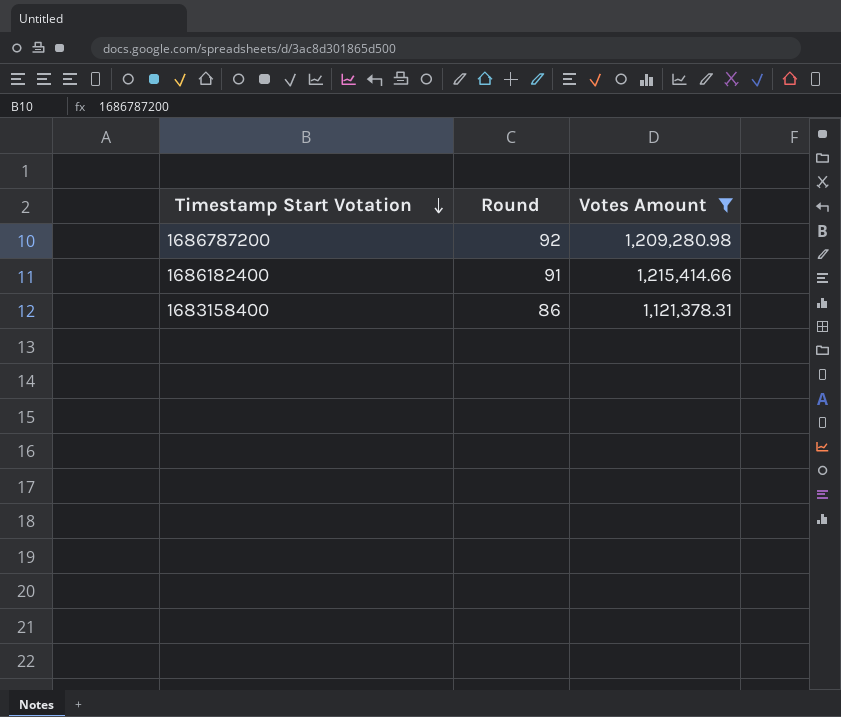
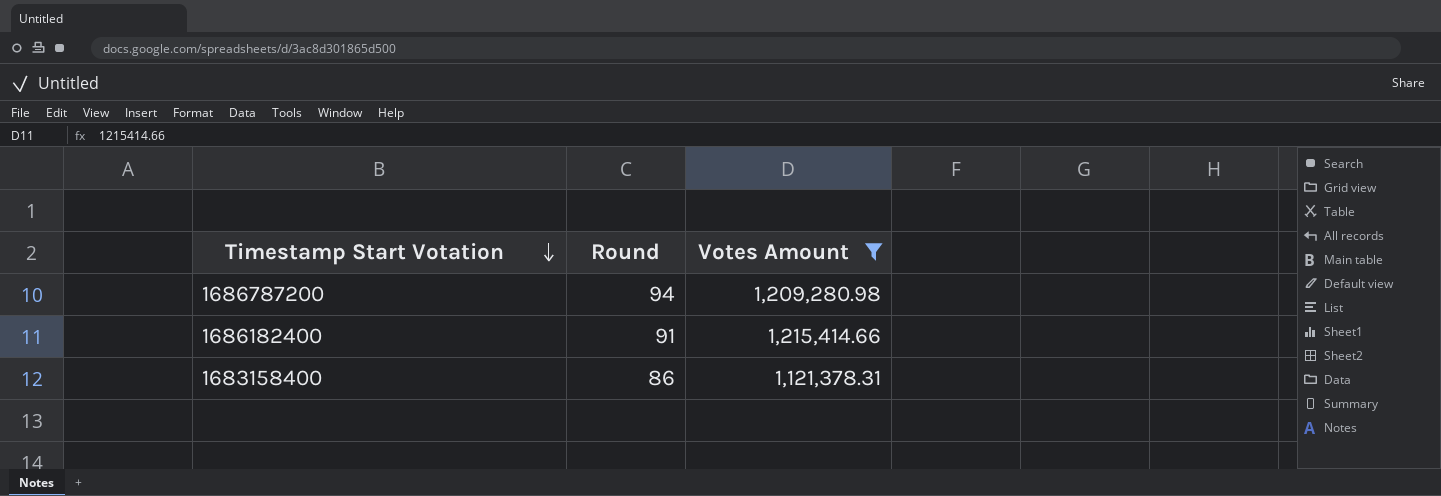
1686787200 | Round: 92 -> 94

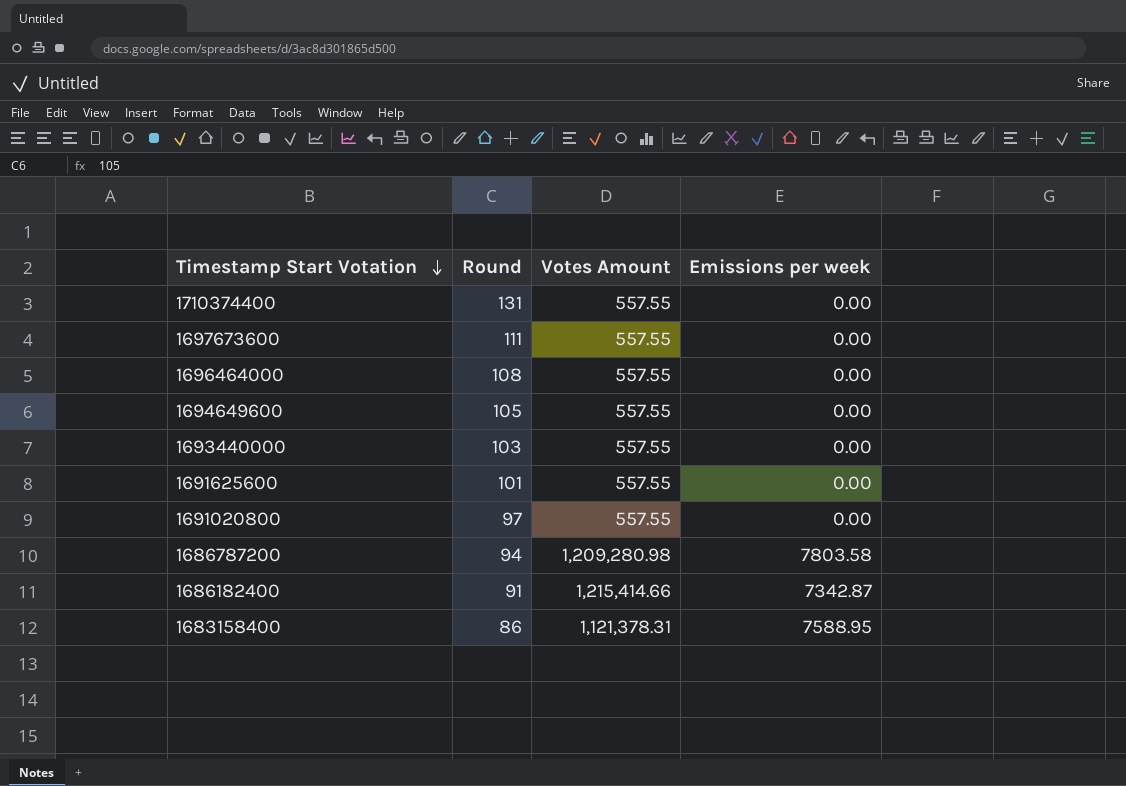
filter: Votes Amount != 557.55 -> none
column Emissions per week | position: none -> 4

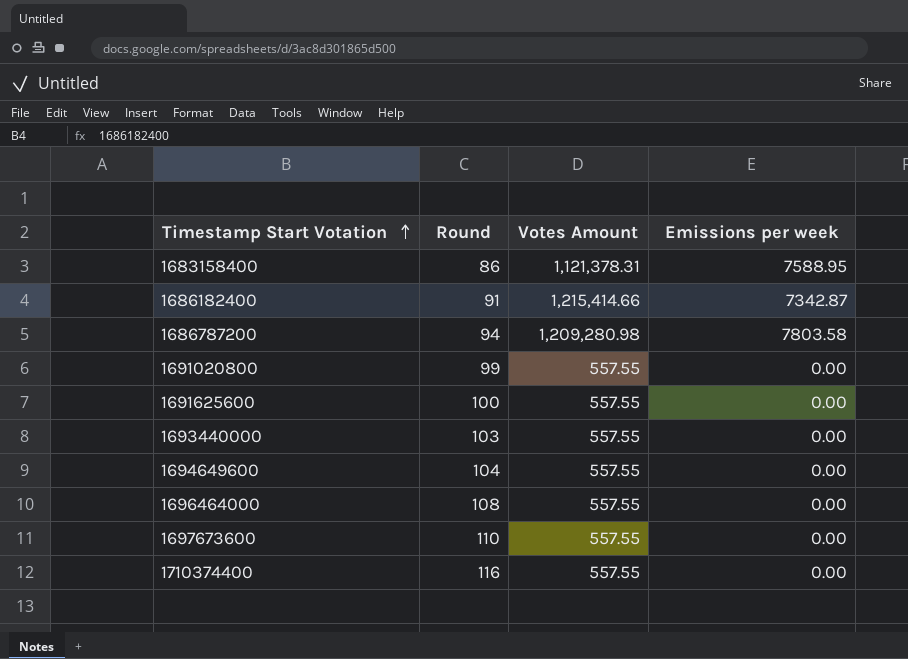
row order: Timestamp Start Votation descending -> Timestamp Start Votation ascending
1691020800 | Round: 97 -> 99
1691625600 | Round: 101 -> 100
1694649600 | Round: 105 -> 104
1697673600 | Round: 111 -> 110
1710374400 | Round: 131 -> 116

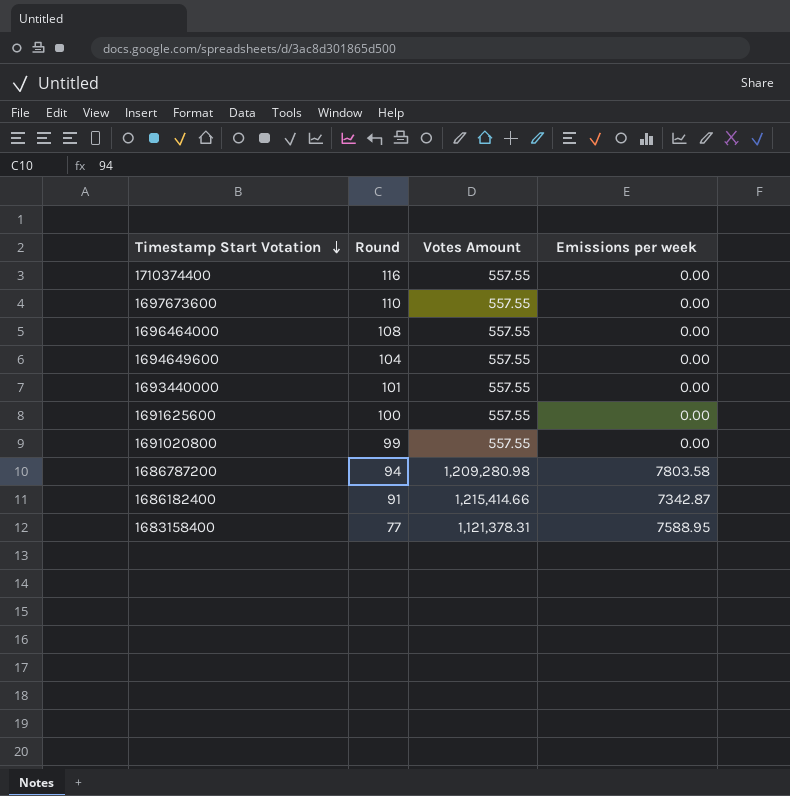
row order: Timestamp Start Votation ascending -> Timestamp Start Votation descending
1693440000 | Round: 103 -> 101
1683158400 | Round: 86 -> 77

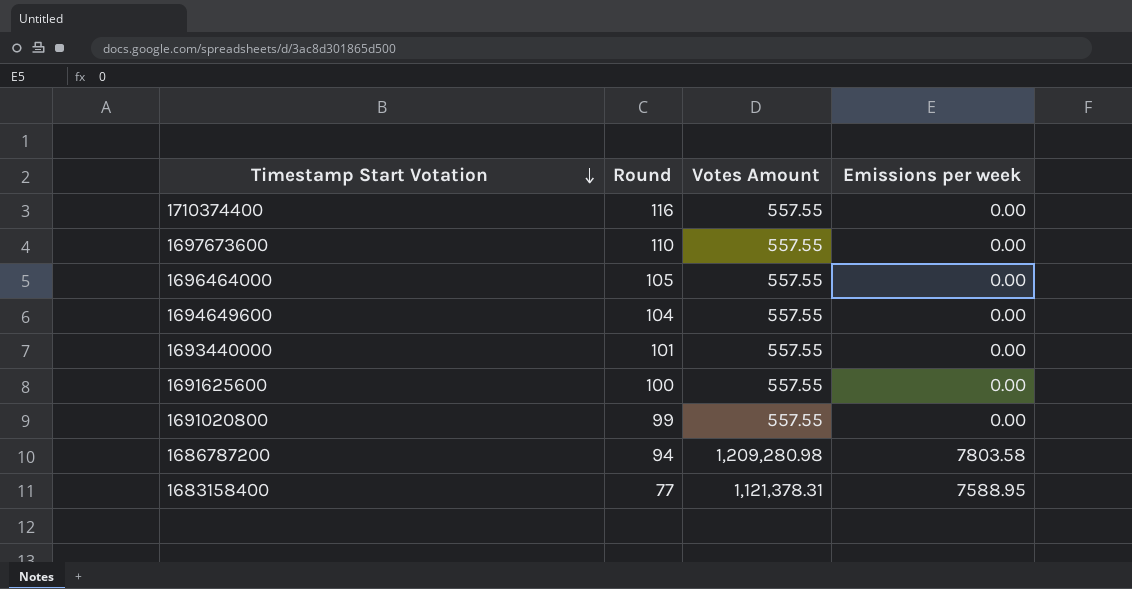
row 1686182400: 91 | 1,215,414.66 | 7342.87 -> none
1696464000 | Round: 108 -> 105

